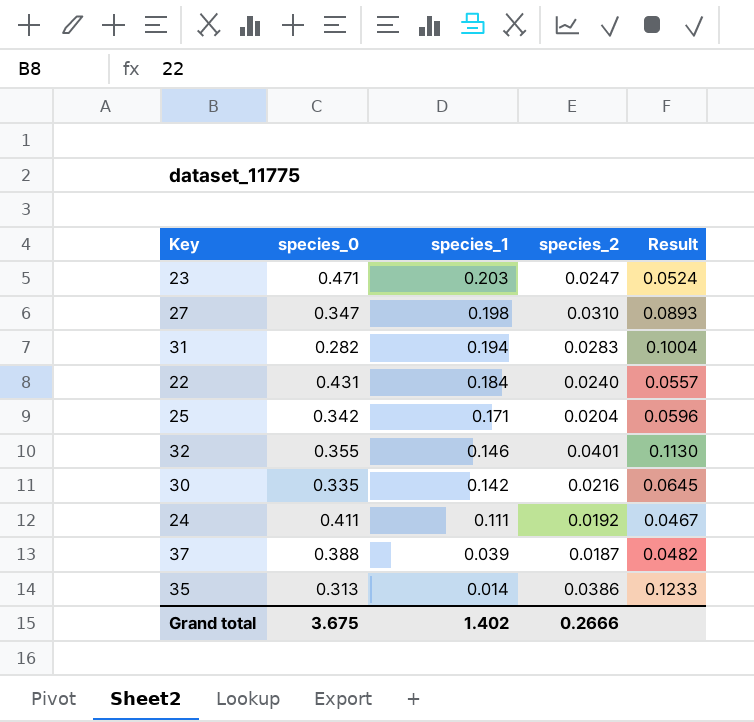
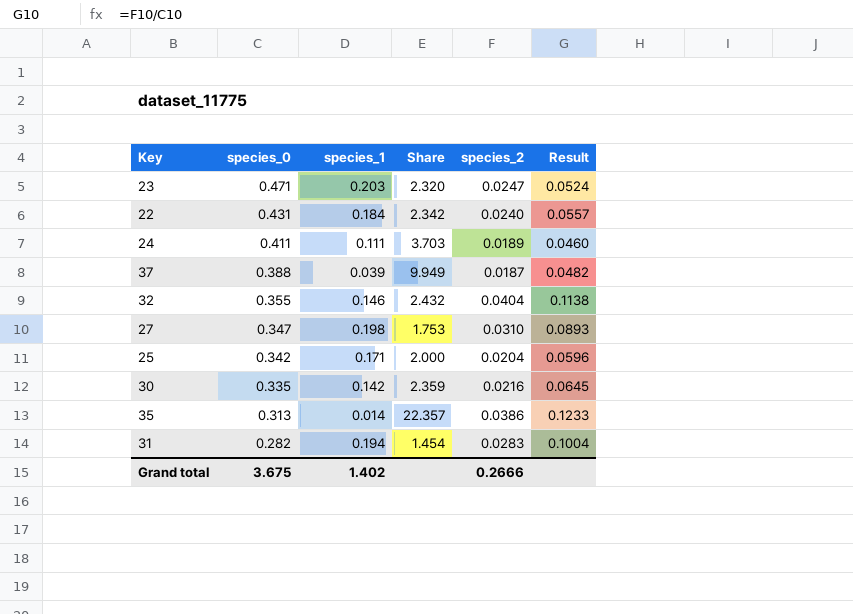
row order: species_1 descending -> species_0 descending
column Share | formula: none -> [species_0] / [species_1]
24 | species_2: 0.0192 -> 0.0189
24 | Result: 0.0467 -> 0.0460
32 | species_2: 0.0401 -> 0.0404
32 | Result: 0.1130 -> 0.1138

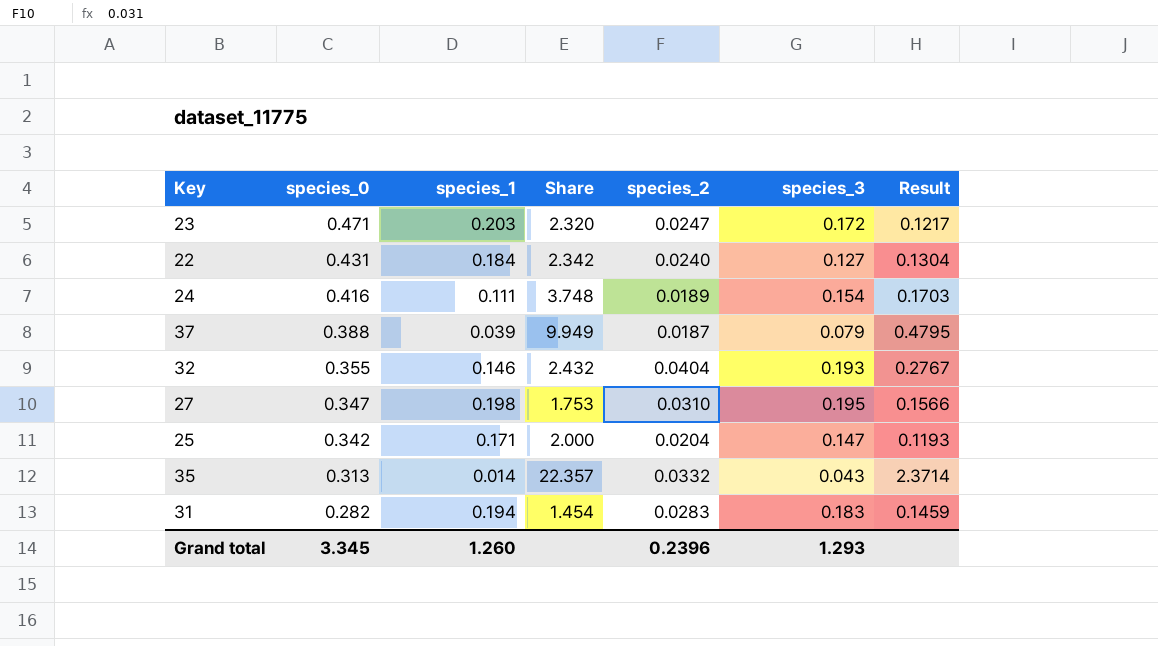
column species_3 | position: none -> 6
column Result | formula: [species_2] / [species_0] -> [species_2] / [species_1]
row 30: 0.335 | 0.142 | 2.359 | 0.0216 | 0.0645 -> none
24 | species_0: 0.411 -> 0.416
24 | Share: 3.703 -> 3.748
35 | species_2: 0.0386 -> 0.0332
Grand total | species_0: 3.675 -> 3.345
Grand total | species_1: 1.402 -> 1.260
Grand total | species_2: 0.2666 -> 0.2396

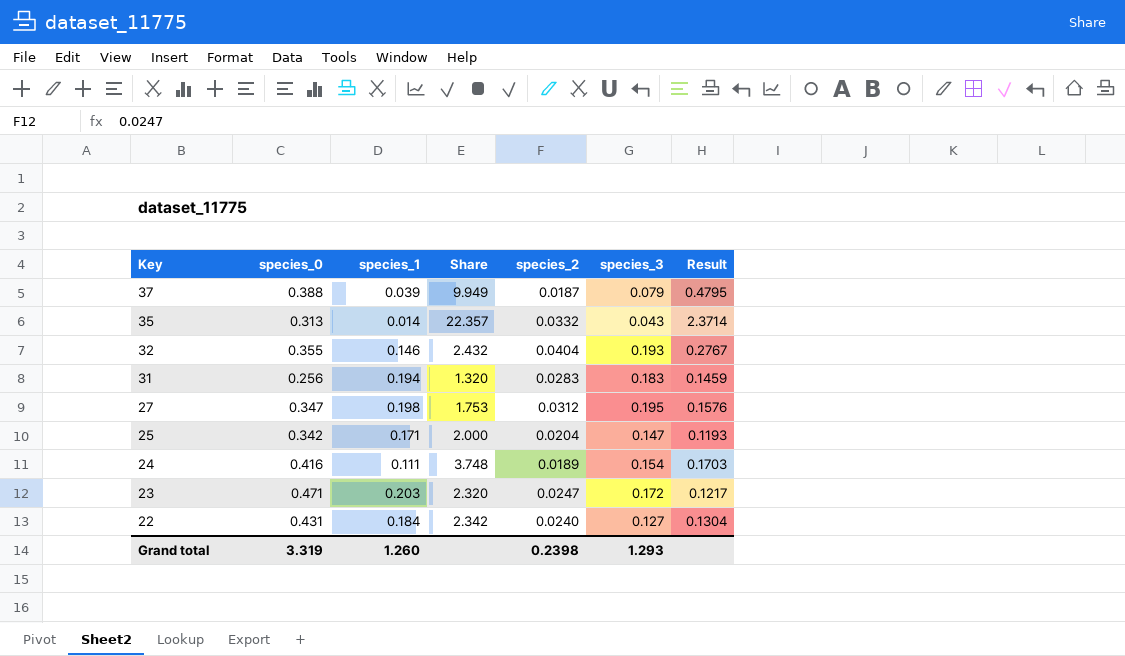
row order: species_0 descending -> Key descending
31 | species_0: 0.282 -> 0.256
31 | Share: 1.454 -> 1.320
27 | species_2: 0.0310 -> 0.0312
27 | Result: 0.1566 -> 0.1576
Grand total | species_0: 3.345 -> 3.319
Grand total | species_2: 0.2396 -> 0.2398

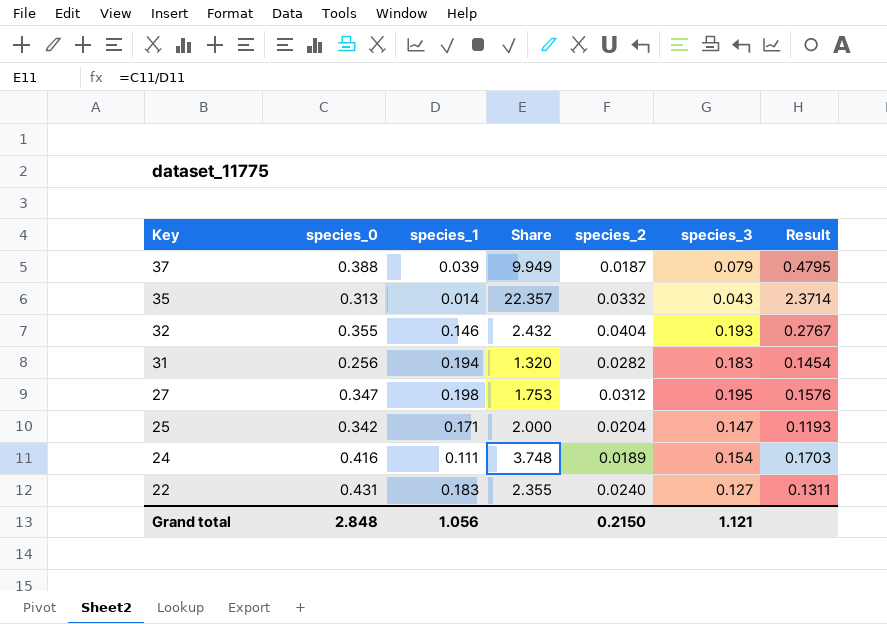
row 23: 0.471 | 0.203 | 2.320 | 0.0247 | 0.172 | 0.1217 -> none
31 | species_2: 0.0283 -> 0.0282
31 | Result: 0.1459 -> 0.1454
22 | species_1: 0.184 -> 0.183
22 | Share: 2.342 -> 2.355
22 | Result: 0.1304 -> 0.1311
Grand total | species_0: 3.319 -> 2.848
Grand total | species_1: 1.260 -> 1.056
Grand total | species_2: 0.2398 -> 0.2150
Grand total | species_3: 1.293 -> 1.121

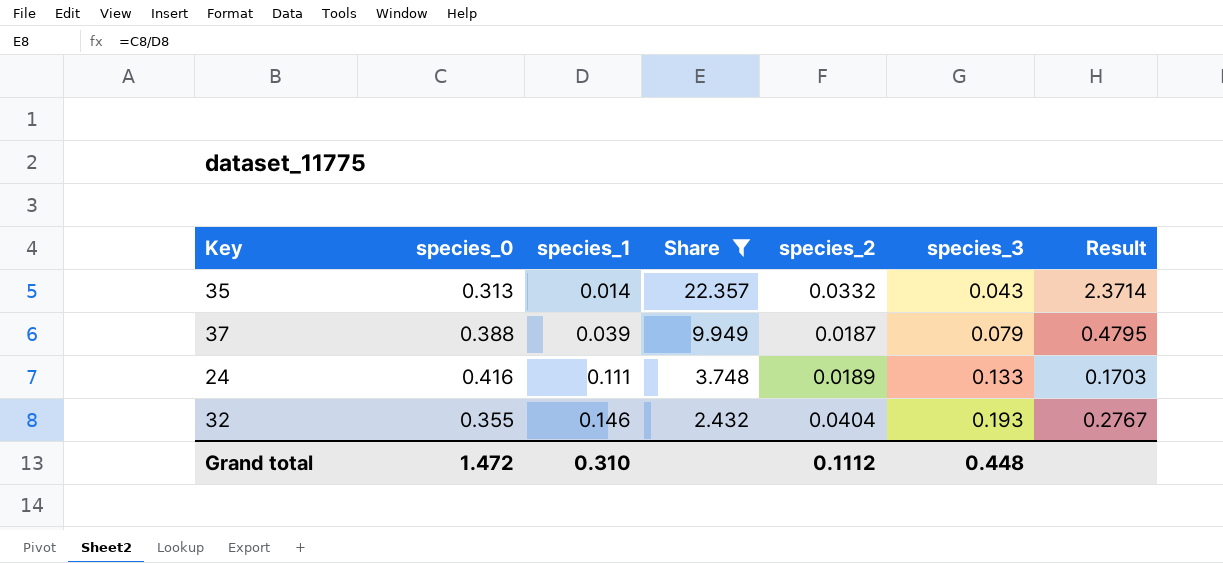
filter: none -> Share >= 2.432
row order: Key descending -> species_1 ascending
24 | species_3: 0.154 -> 0.133
Grand total | species_0: 2.848 -> 1.472
Grand total | species_1: 1.056 -> 0.310
Grand total | species_2: 0.2150 -> 0.1112
Grand total | species_3: 1.121 -> 0.448

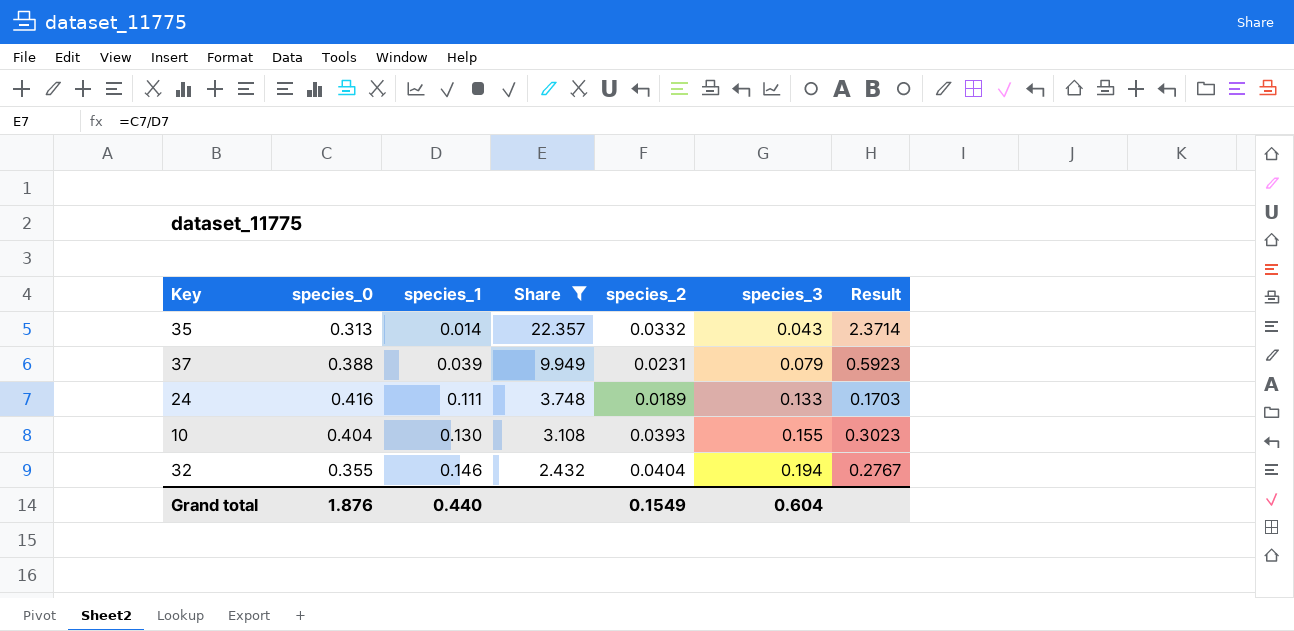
37 | species_2: 0.0187 -> 0.0231
37 | Result: 0.4795 -> 0.5923
row 10: none -> 0.404 | 0.130 | 3.108 | 0.0393 | 0.155 | 0.3023
32 | species_3: 0.193 -> 0.194
Grand total | species_0: 1.472 -> 1.876
Grand total | species_1: 0.310 -> 0.440
Grand total | species_2: 0.1112 -> 0.1549
Grand total | species_3: 0.448 -> 0.604

